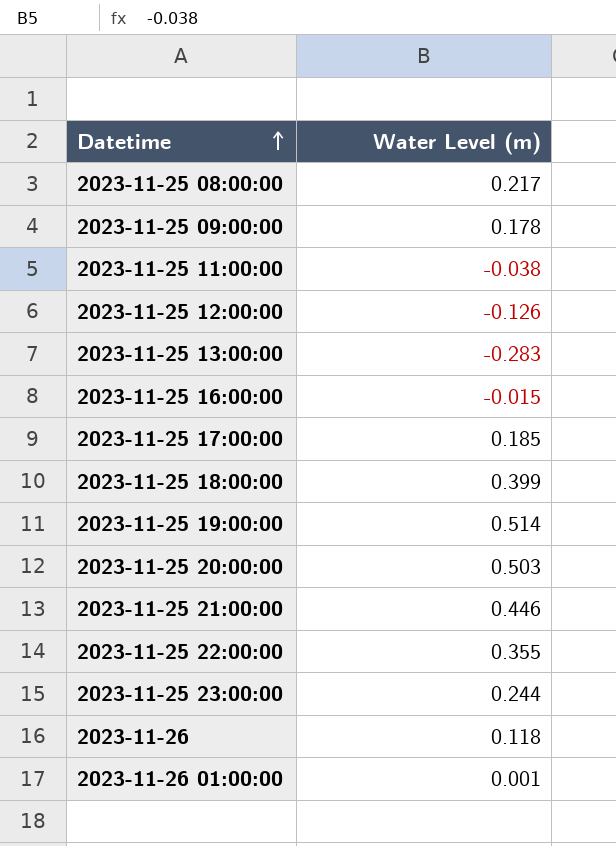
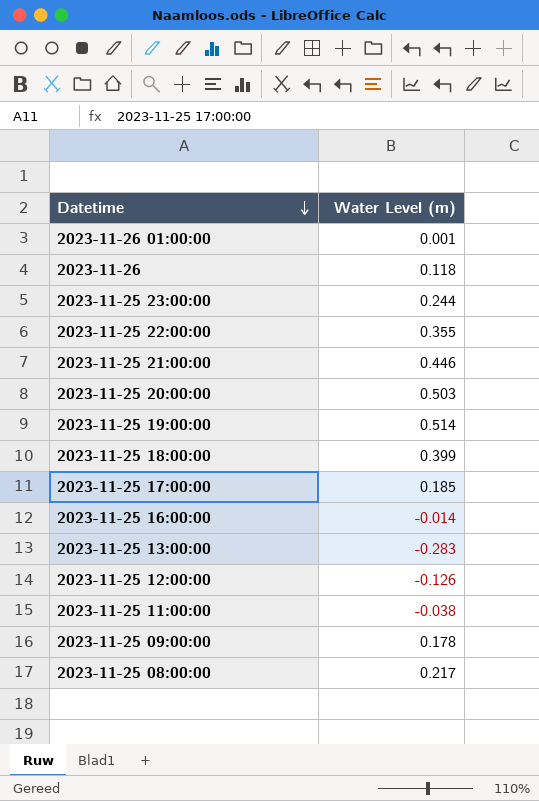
row order: Datetime ascending -> Datetime descending
2023-11-25 16:00:00 | Water Level (m): -0.015 -> -0.014

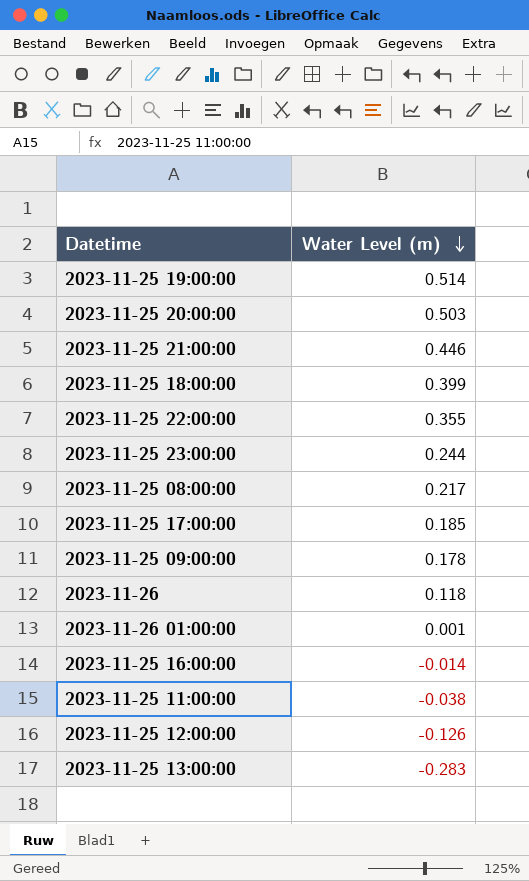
row order: Datetime descending -> Water Level (m) descending

